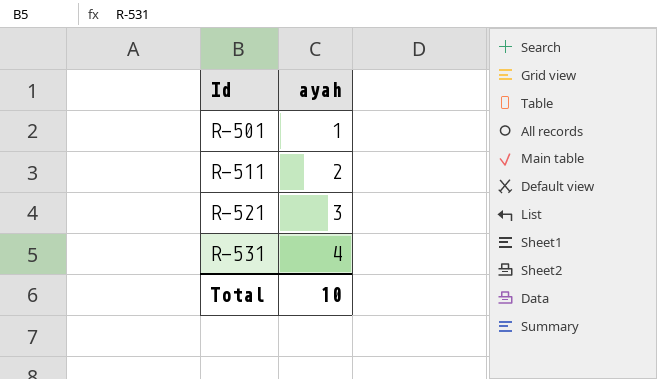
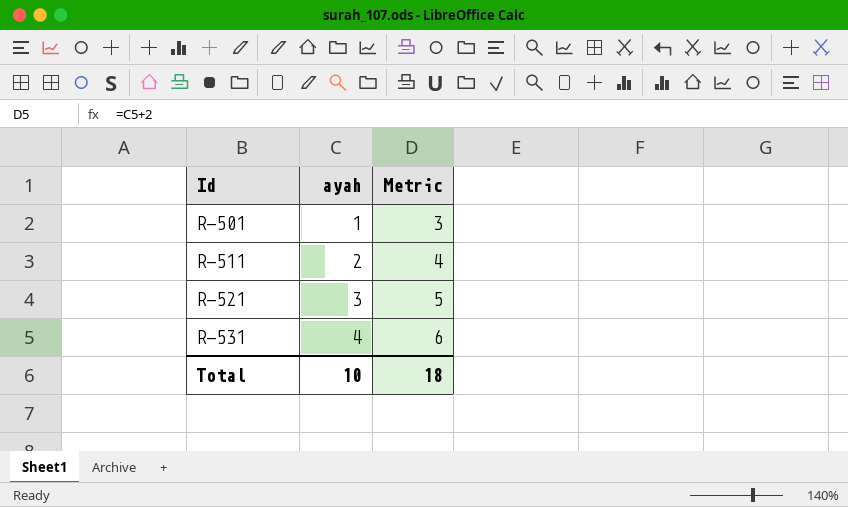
column Metric | formula: none -> [ayah] + 2

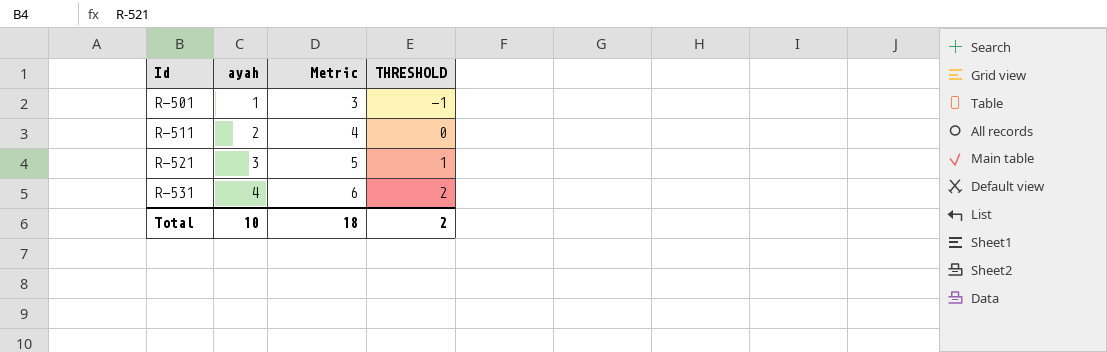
column THRESHOLD | formula: none -> [ayah] - 2

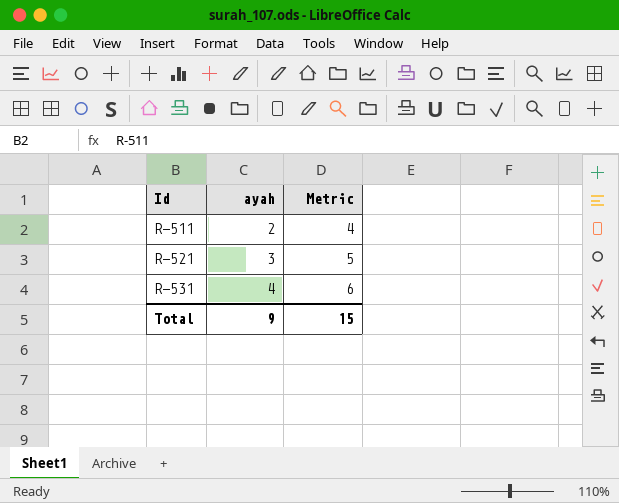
column THRESHOLD | formula: [ayah] - 2 -> none
row R-501: 1 | 3 | -1 -> none
Total | ayah: 10 -> 9
Total | Metric: 18 -> 15

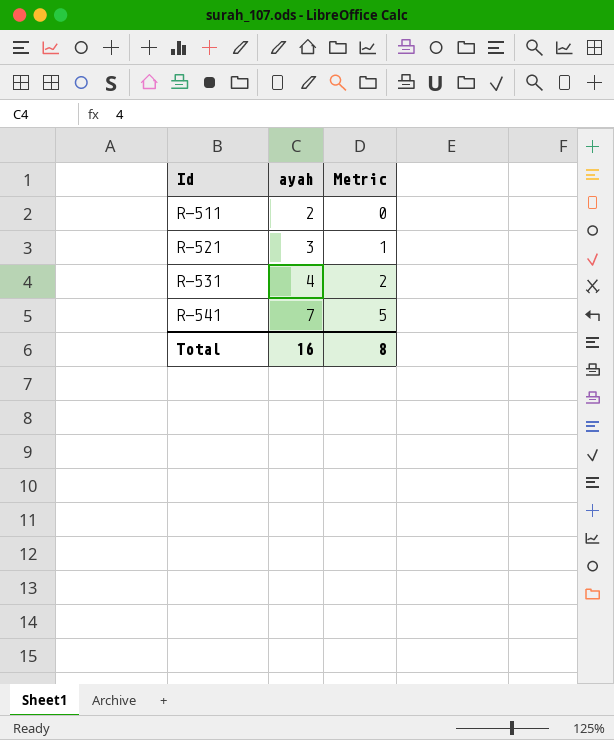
column Metric | formula: [ayah] + 2 -> [ayah] - 2
row R-541: none -> 7 | 5
Total | ayah: 9 -> 16
Total | Metric: 15 -> 8

